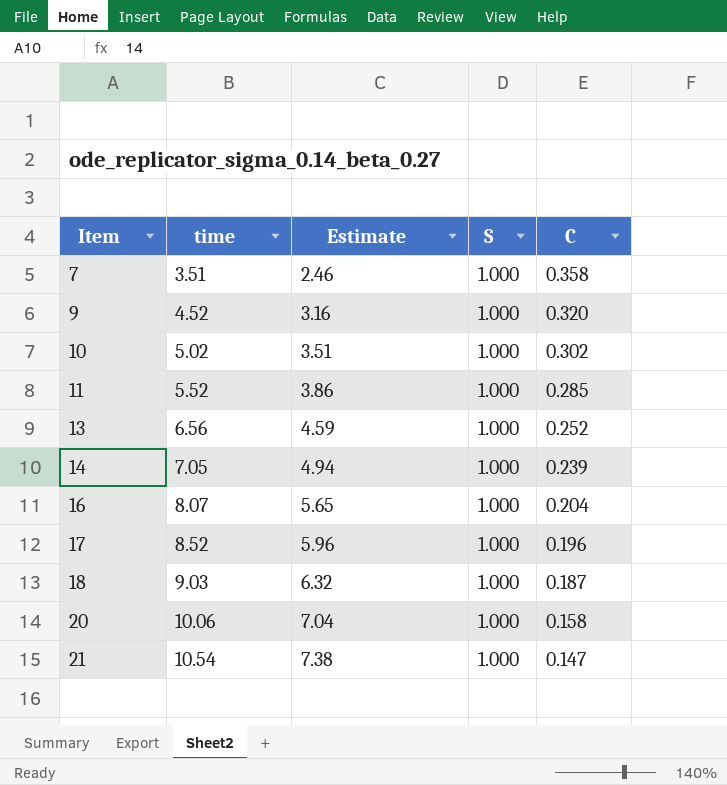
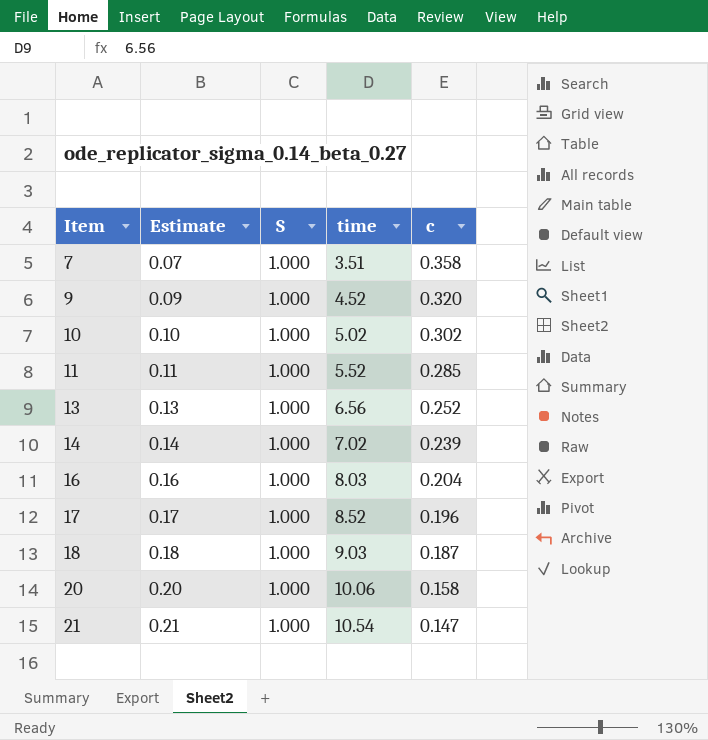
column Estimate | formula: [time] * 0.7 -> [time] * 0.02
column time | position: 2 -> 4
column name: C -> c
14 | time: 7.05 -> 7.02
16 | time: 8.07 -> 8.03

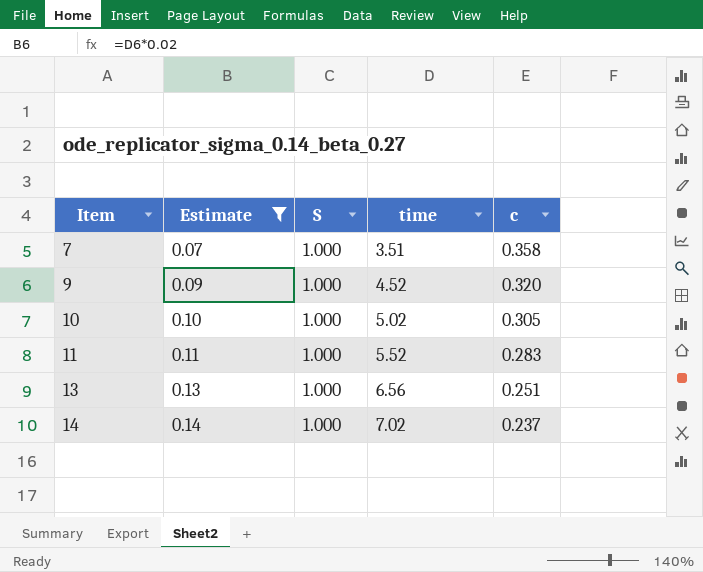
filter: none -> Estimate <= 0.14
10 | c: 0.302 -> 0.305
11 | c: 0.285 -> 0.283
13 | c: 0.252 -> 0.251
14 | c: 0.239 -> 0.237

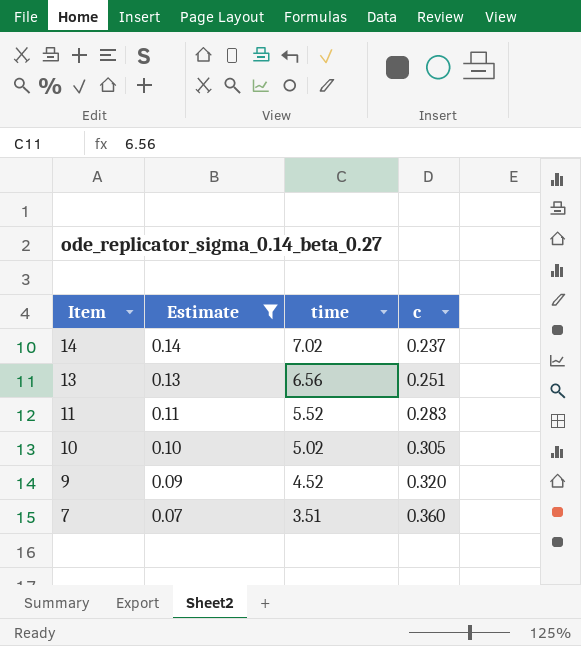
row order: Item ascending -> Item descending
column S | position: 3 -> none
7 | c: 0.358 -> 0.360

